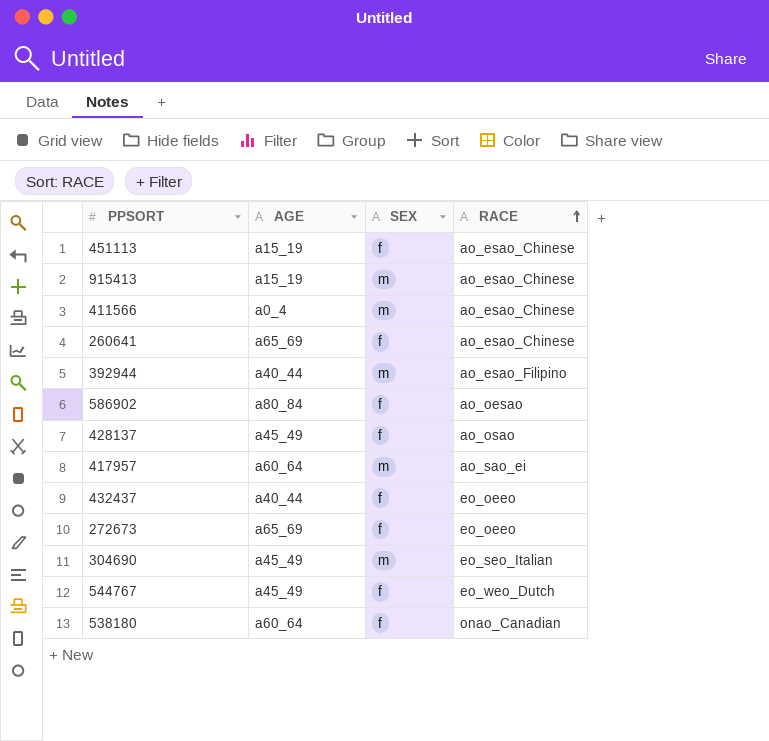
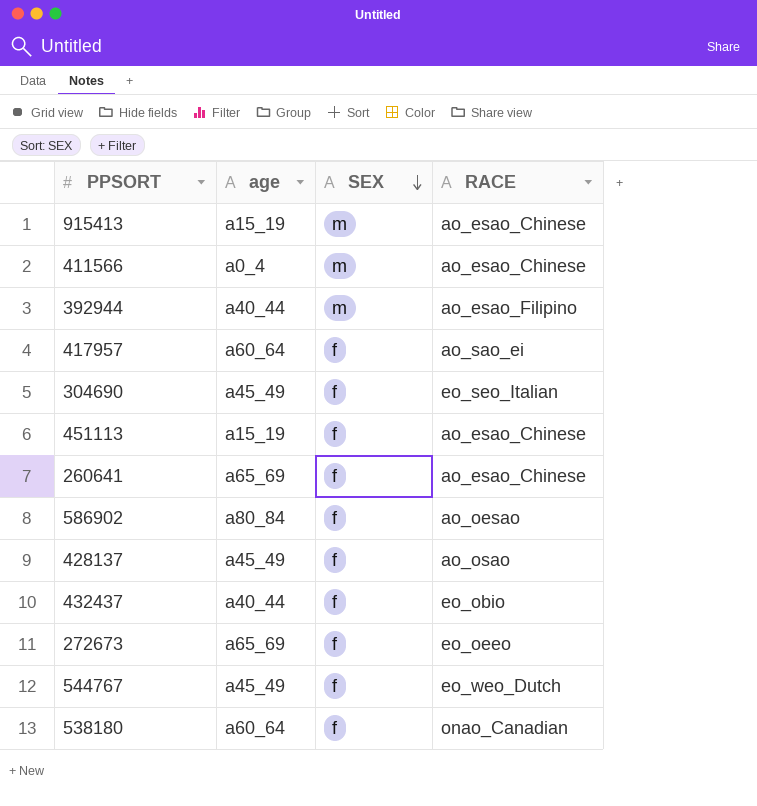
row order: RACE ascending -> SEX descending
column name: AGE -> age
417957 | SEX: m -> f
304690 | SEX: m -> f
432437 | RACE: eo_oeeo -> eo_obio

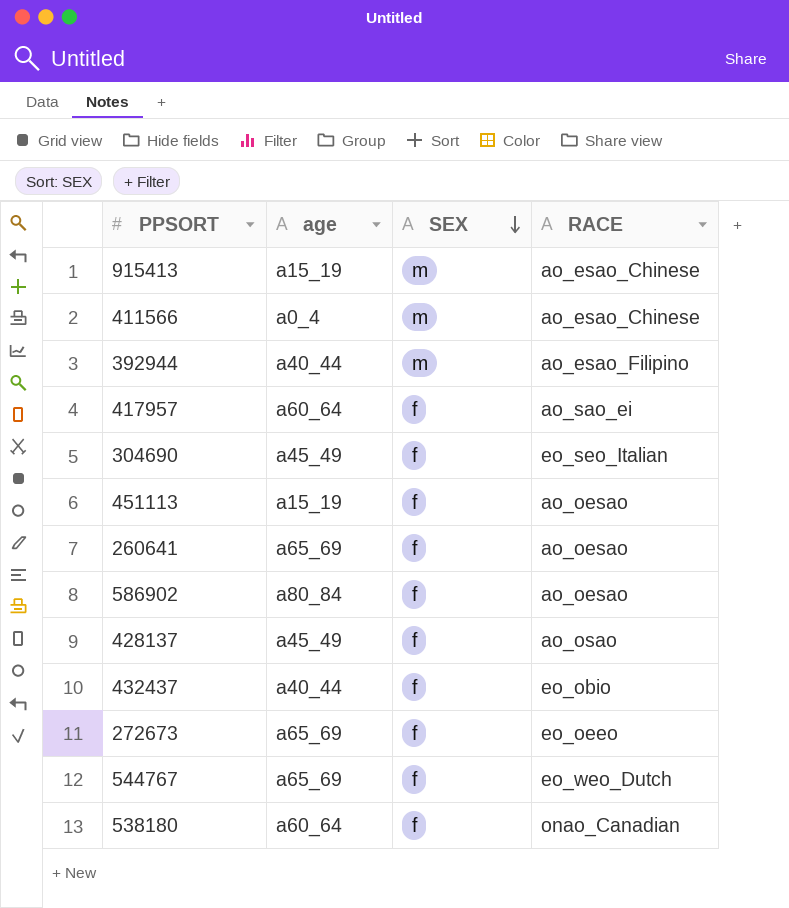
451113 | RACE: ao_esao_Chinese -> ao_oesao
260641 | RACE: ao_esao_Chinese -> ao_oesao
544767 | age: a45_49 -> a65_69

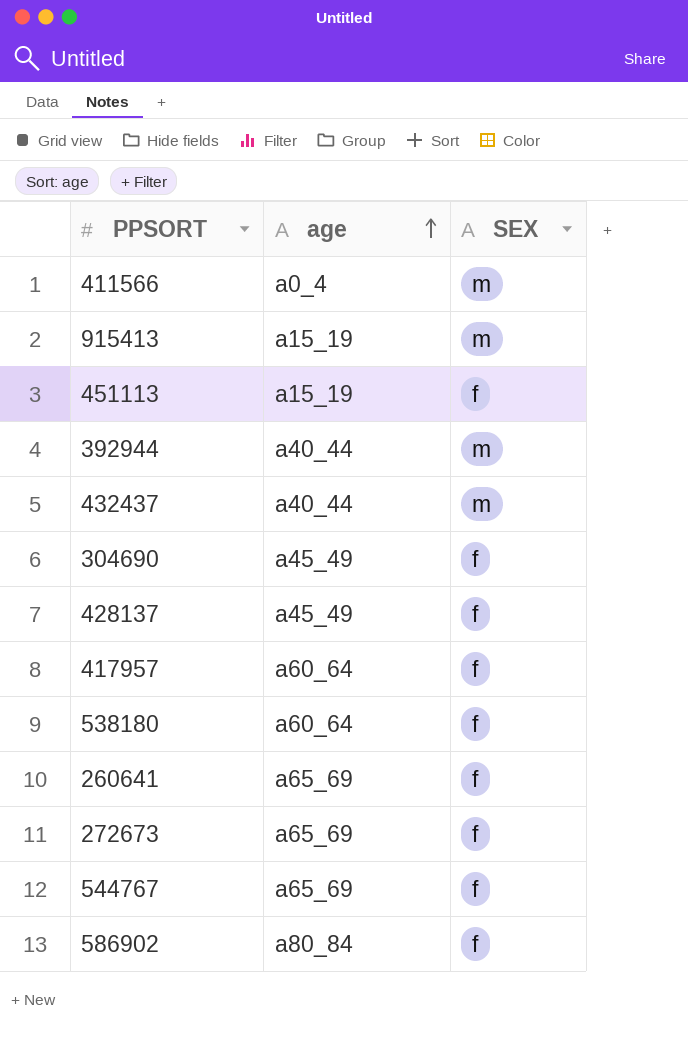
row order: SEX descending -> age ascending
column RACE | position: 4 -> none
432437 | SEX: f -> m

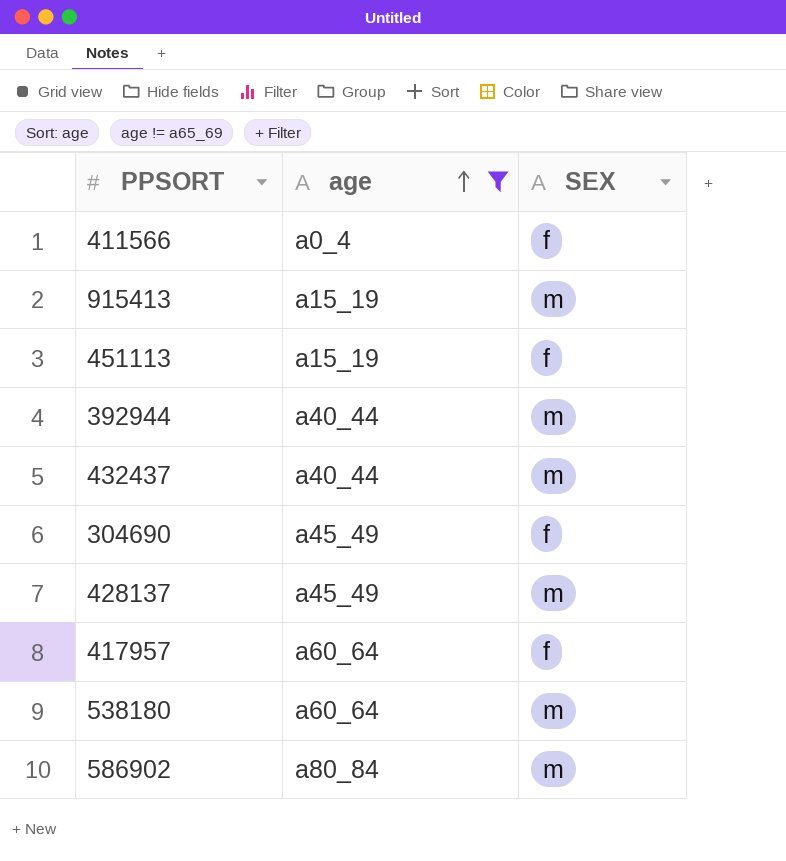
filter: none -> age != a65_69
411566 | SEX: m -> f
428137 | SEX: f -> m
538180 | SEX: f -> m
586902 | SEX: f -> m

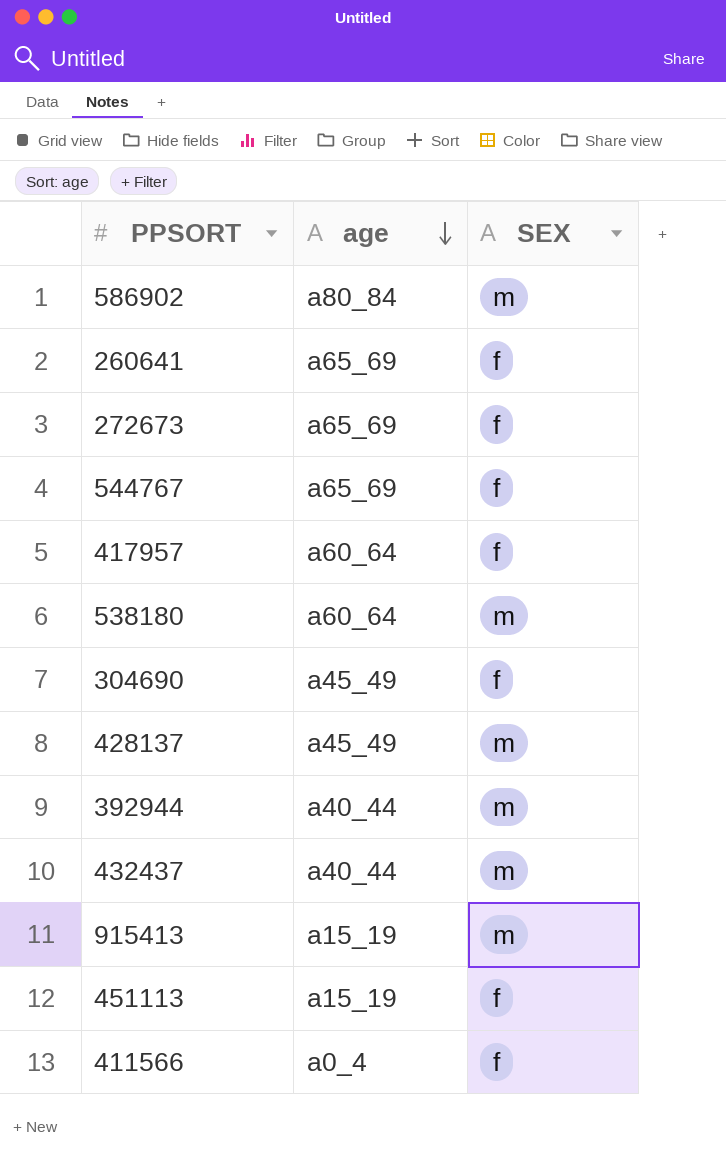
filter: age != a65_69 -> none
row order: age ascending -> age descending

